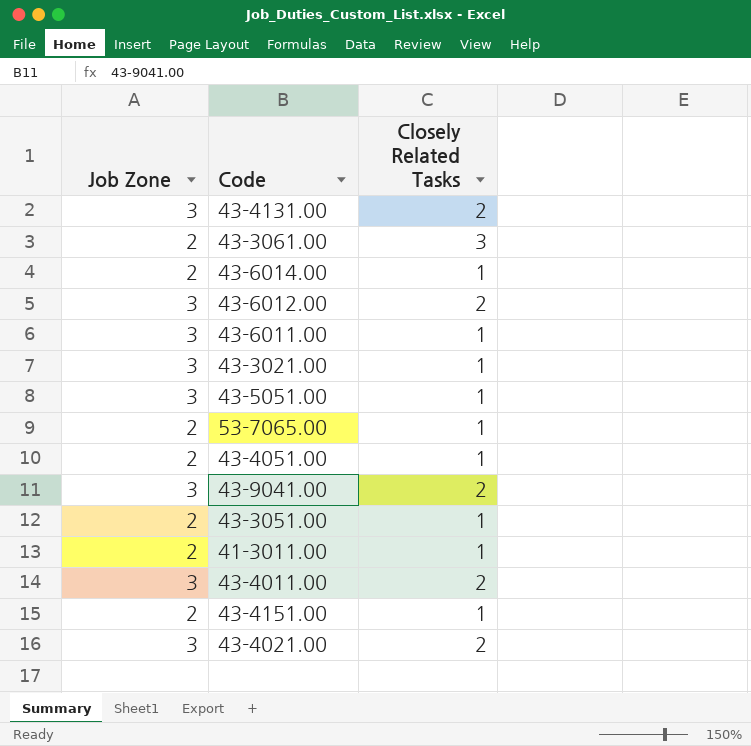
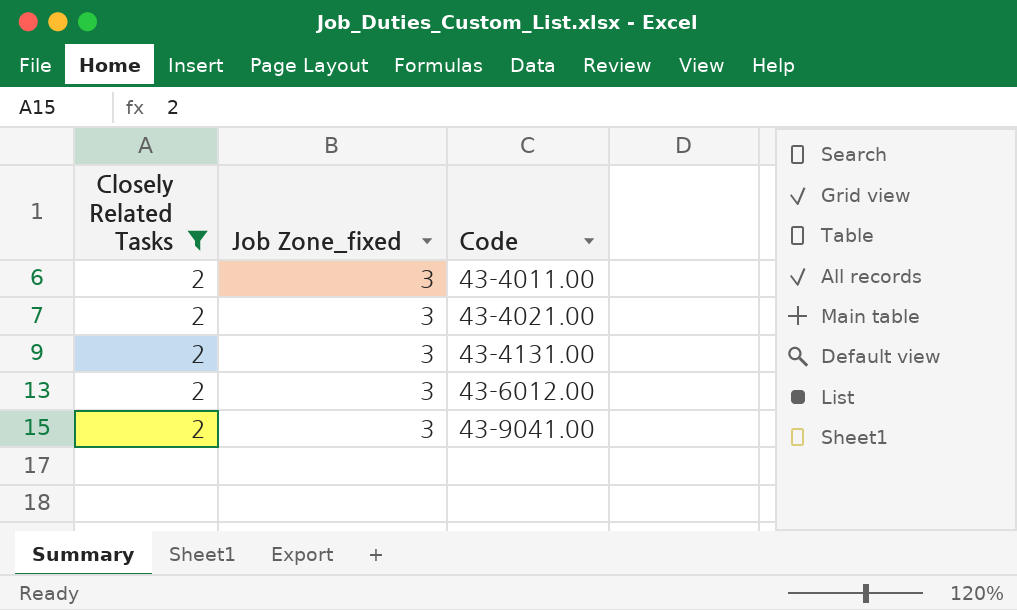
filter: none -> Closely Related Tasks = 2
row order: none -> Code ascending
column Closely Related Tasks | position: 3 -> 1
column name: Job Zone -> Job Zone_fixed

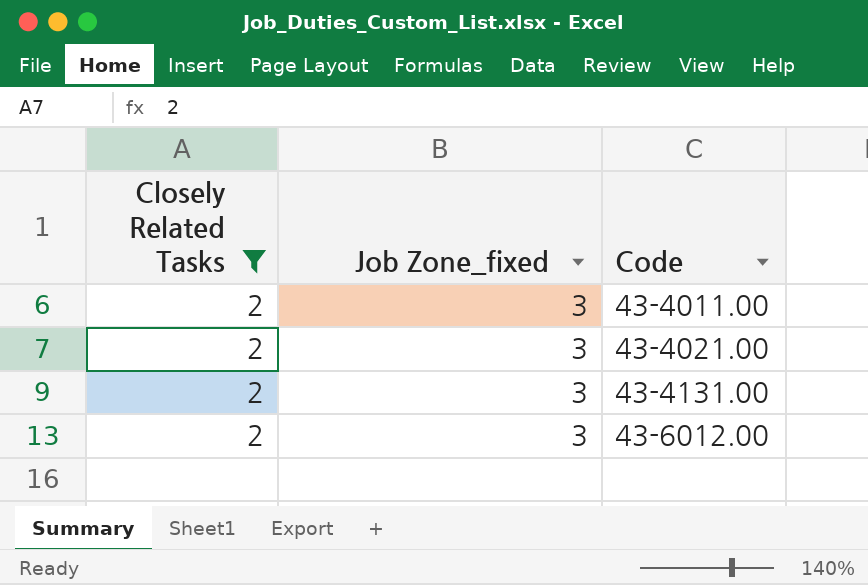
row 43-9041.00: 2 | 3 -> none

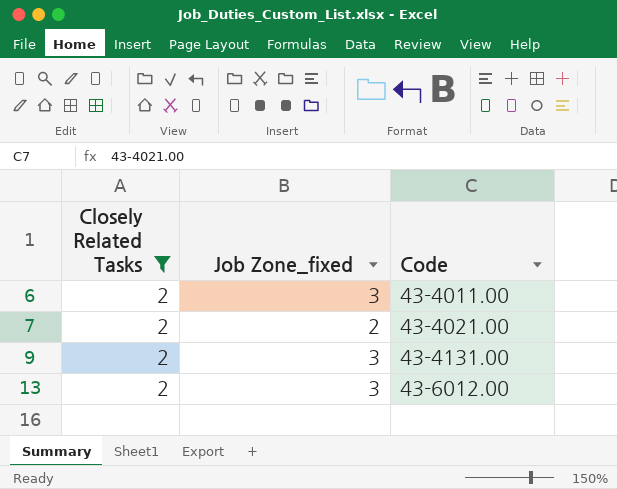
43-4021.00 | Job Zone_fixed: 3 -> 2

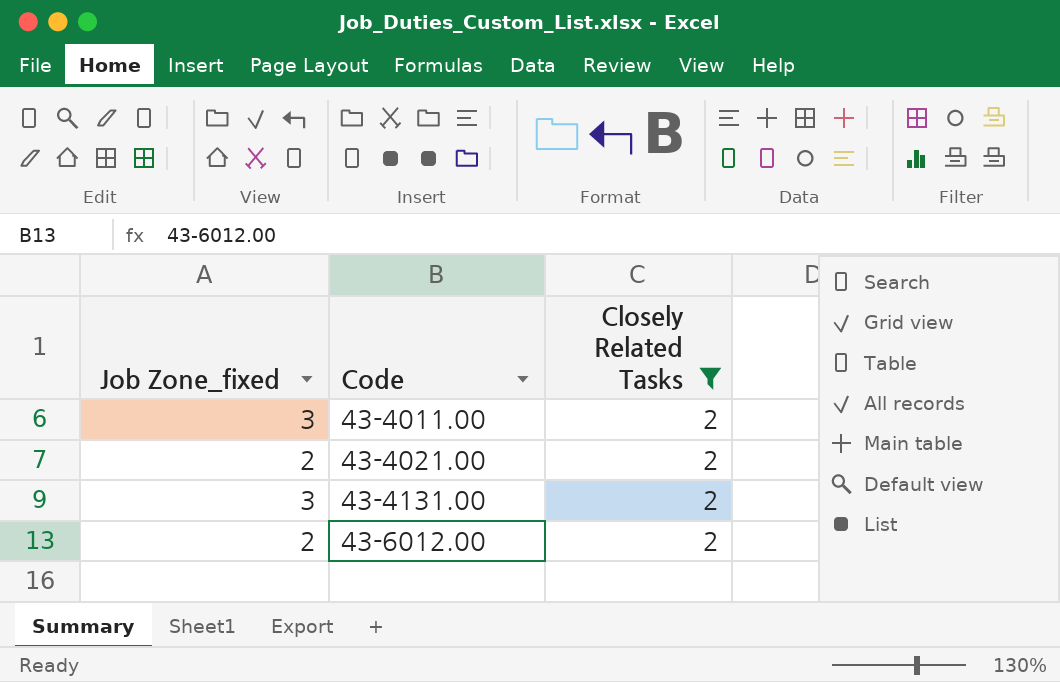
column Closely Related Tasks | position: 1 -> 3
43-6012.00 | Job Zone_fixed: 3 -> 2

